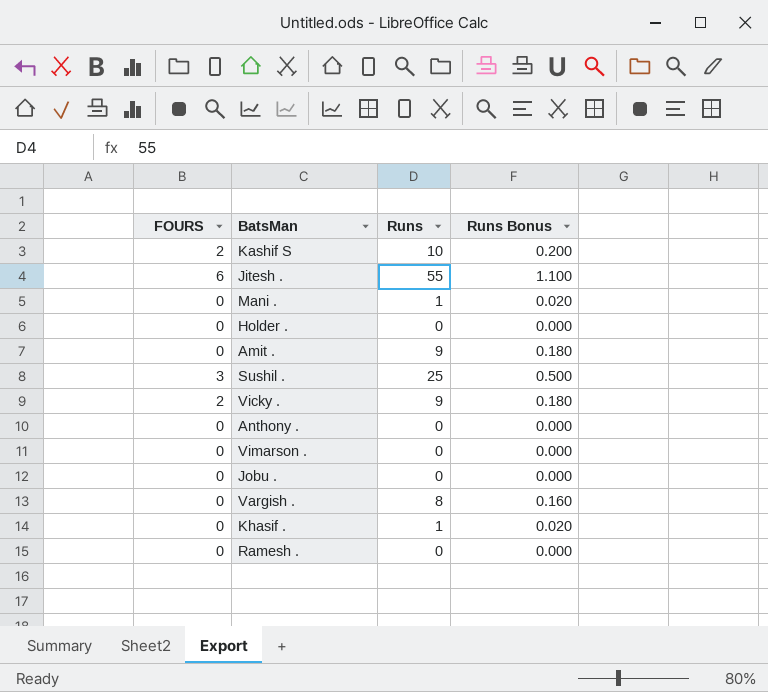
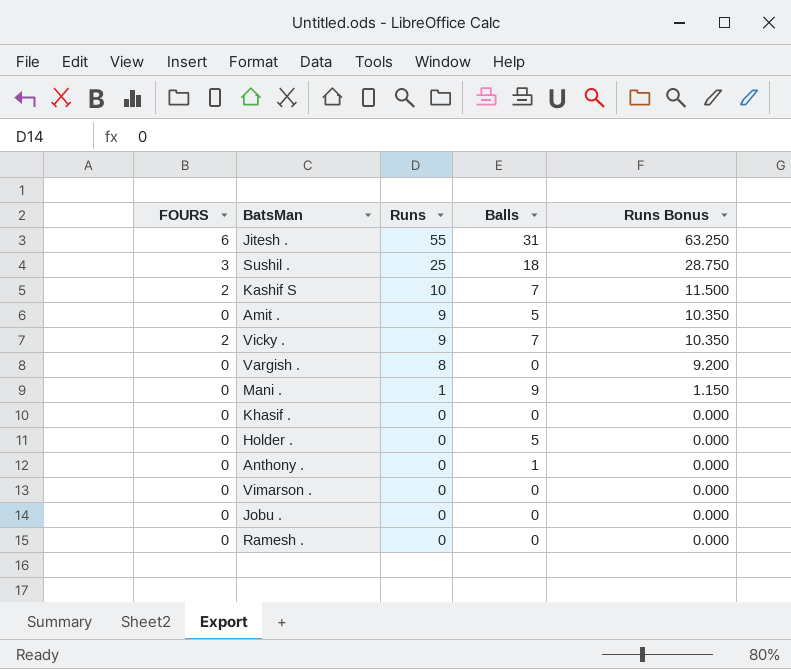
row order: none -> Runs descending
column Balls | position: none -> 4
column Runs Bonus | formula: [Runs] * 0.02 -> [Runs] * 1.15
Khasif . | Runs: 1 -> 0

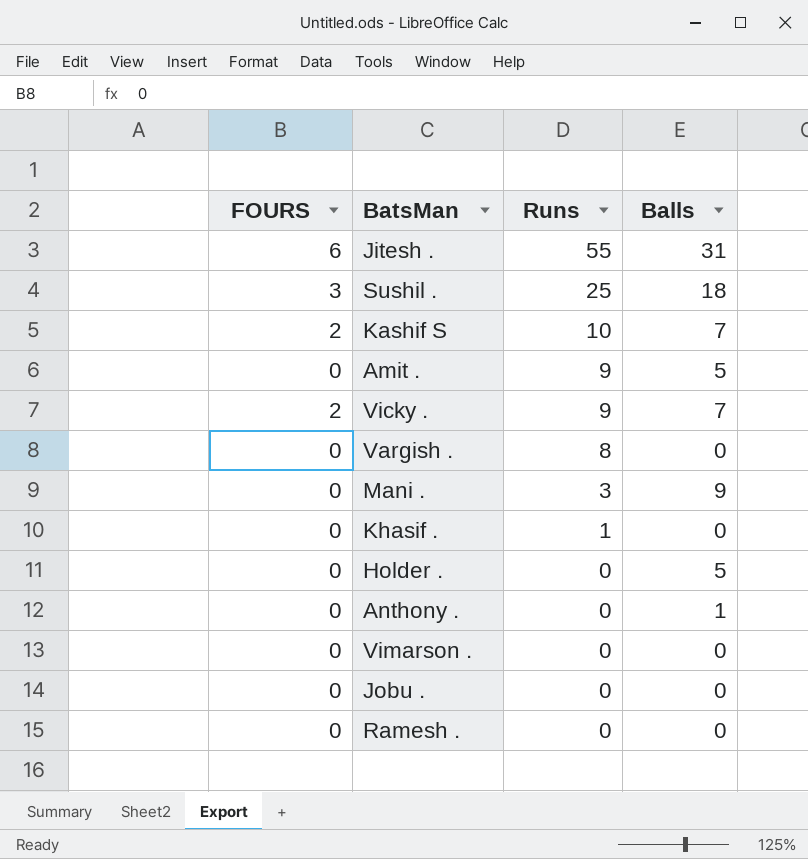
column Runs Bonus | formula: [Runs] * 1.15 -> none
Mani . | Runs: 1 -> 3
Khasif . | Runs: 0 -> 1

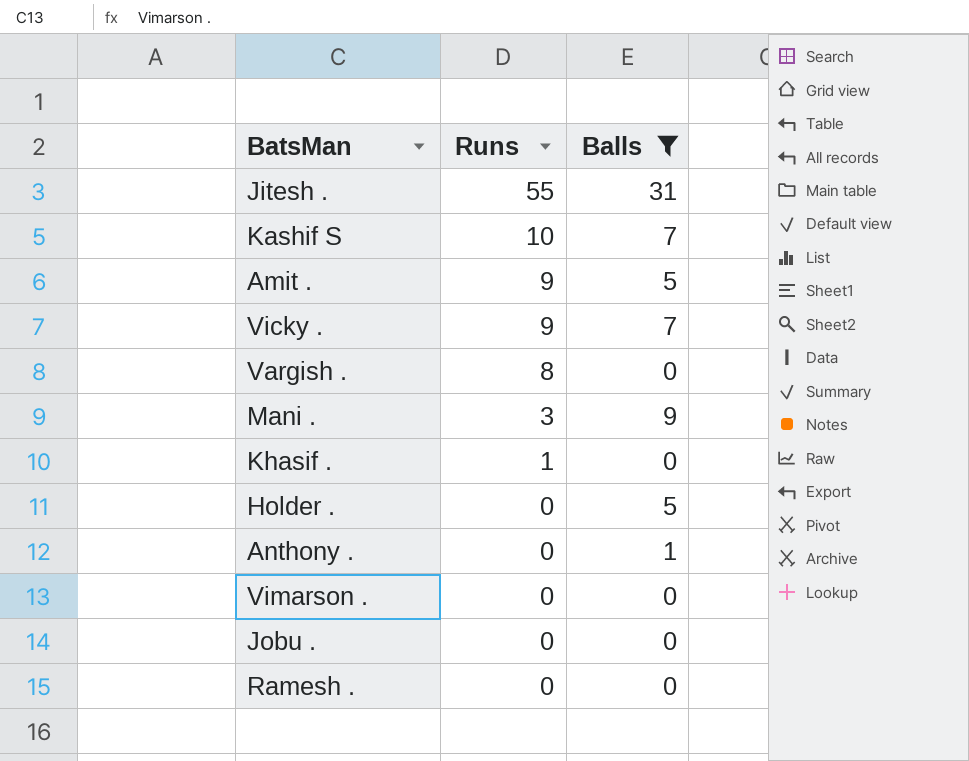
filter: none -> Balls != 18
column FOURS | position: 1 -> none

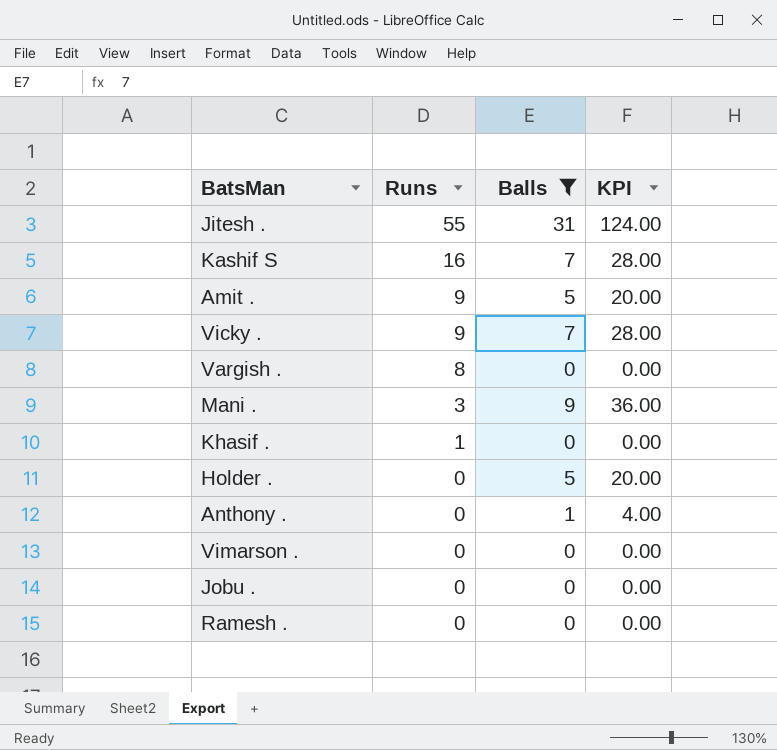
column KPI | formula: none -> [Balls] * 4
Kashif S | Runs: 10 -> 16

